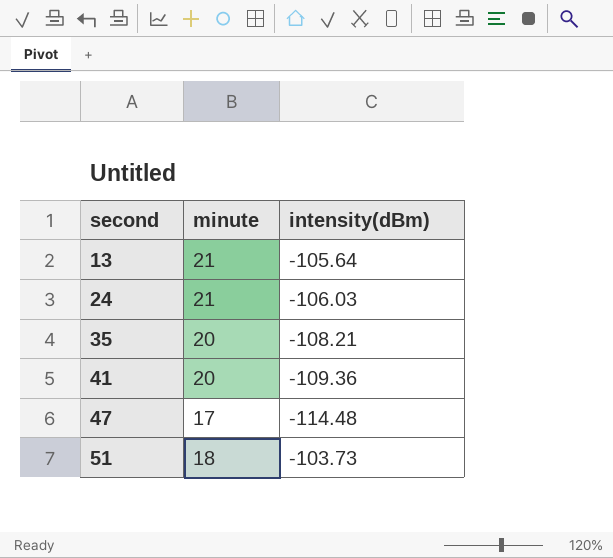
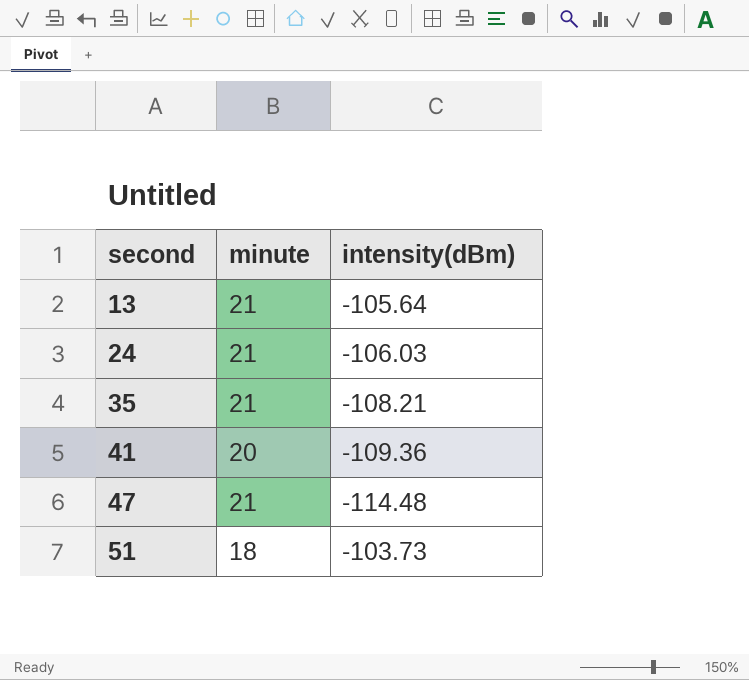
35 | minute: 20 -> 21
47 | minute: 17 -> 21

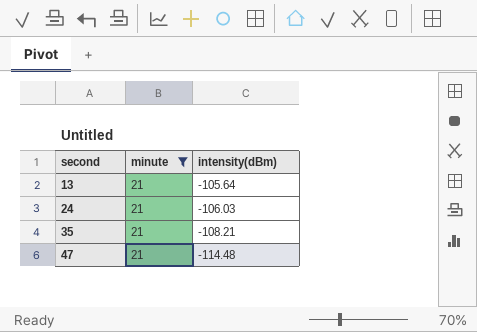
filter: none -> minute = 21

